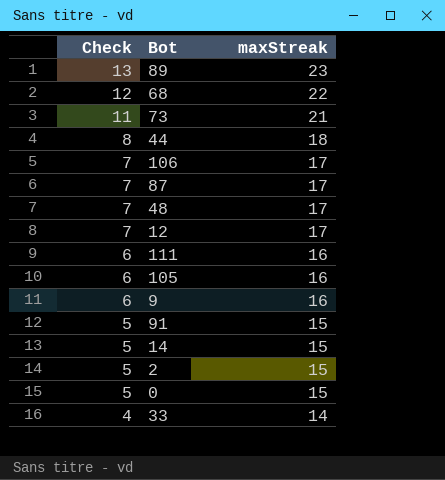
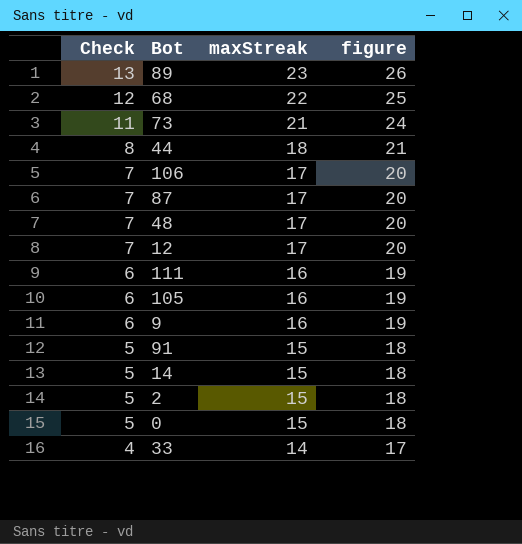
column figure | formula: none -> [maxStreak] + 3

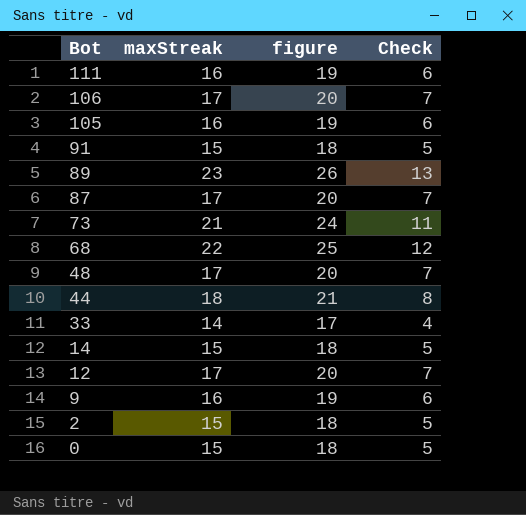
row order: Check descending -> Bot descending
column Check | position: 1 -> 4

